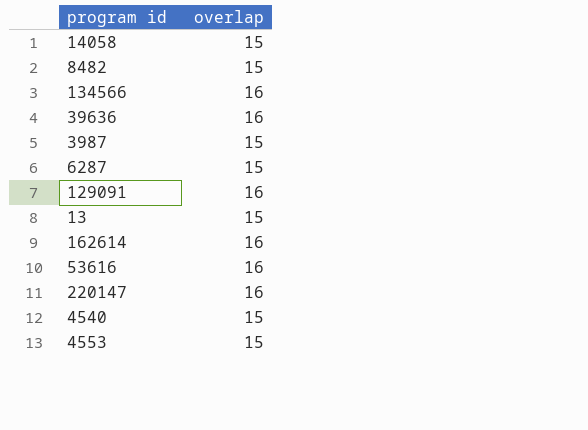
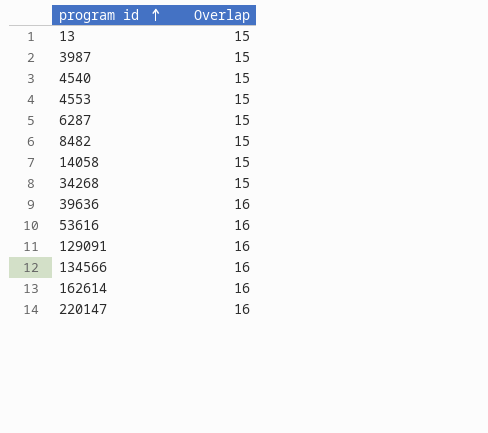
row order: none -> program id ascending
column name: overlap -> Overlap
row 34268: none -> 15

